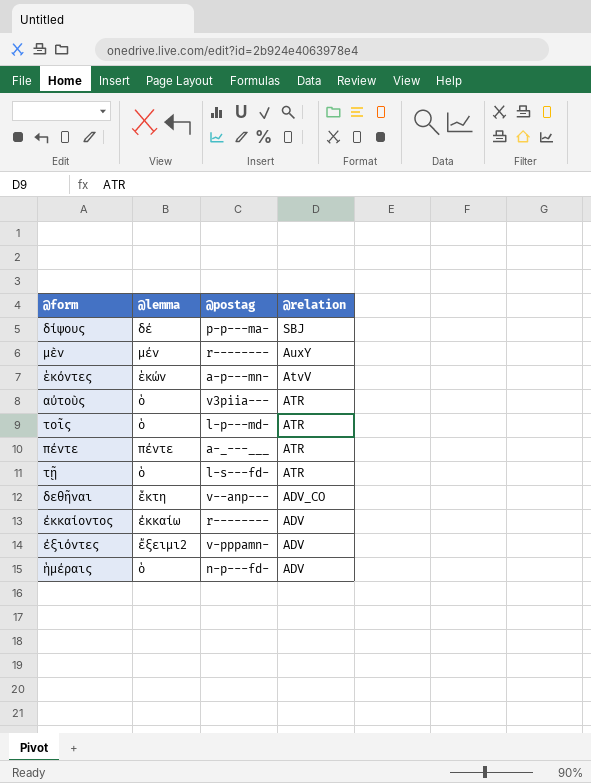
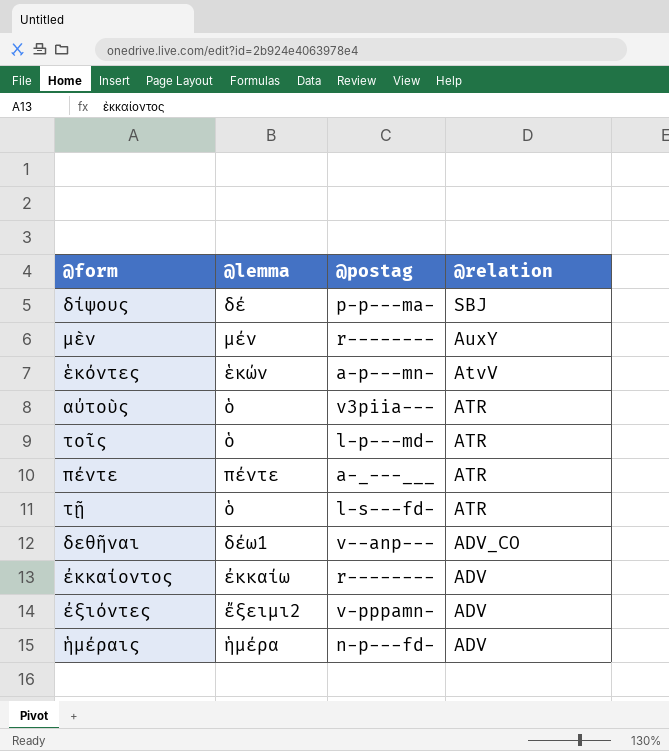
δεθῆναι | @lemma: ἕκτη -> δέω1
ἡμέραις | @lemma: ὁ -> ἡμέρα

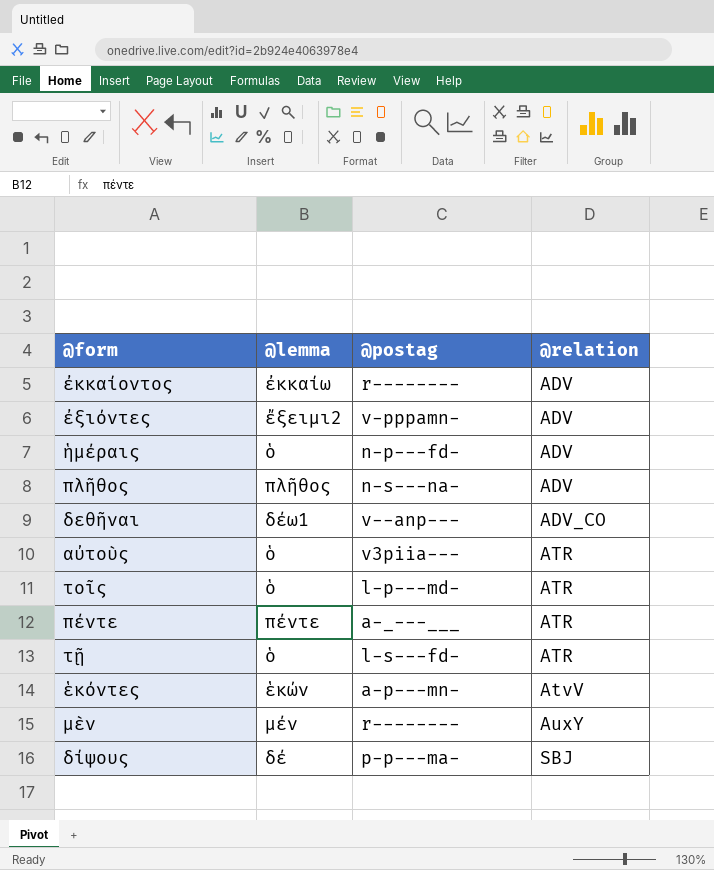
row order: @relation descending -> @relation ascending
ἡμέραις | @lemma: ἡμέρα -> ὁ
row πλῆθος: none -> πλῆθος | n-s---na- | ADV

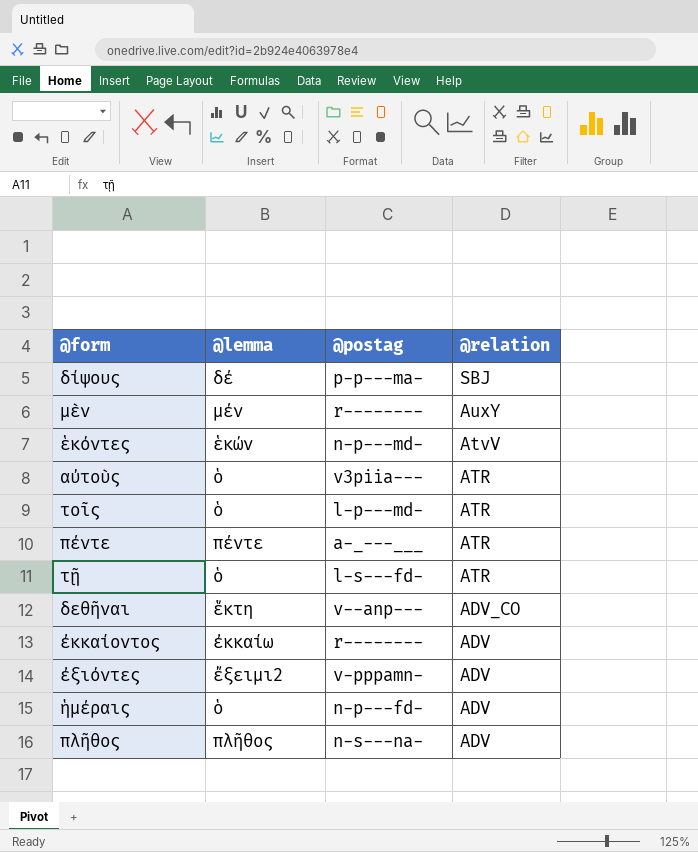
row order: @relation ascending -> @relation descending
ἑκόντες | @postag: a-p---mn- -> n-p---md-
δεθῆναι | @lemma: δέω1 -> ἕκτη

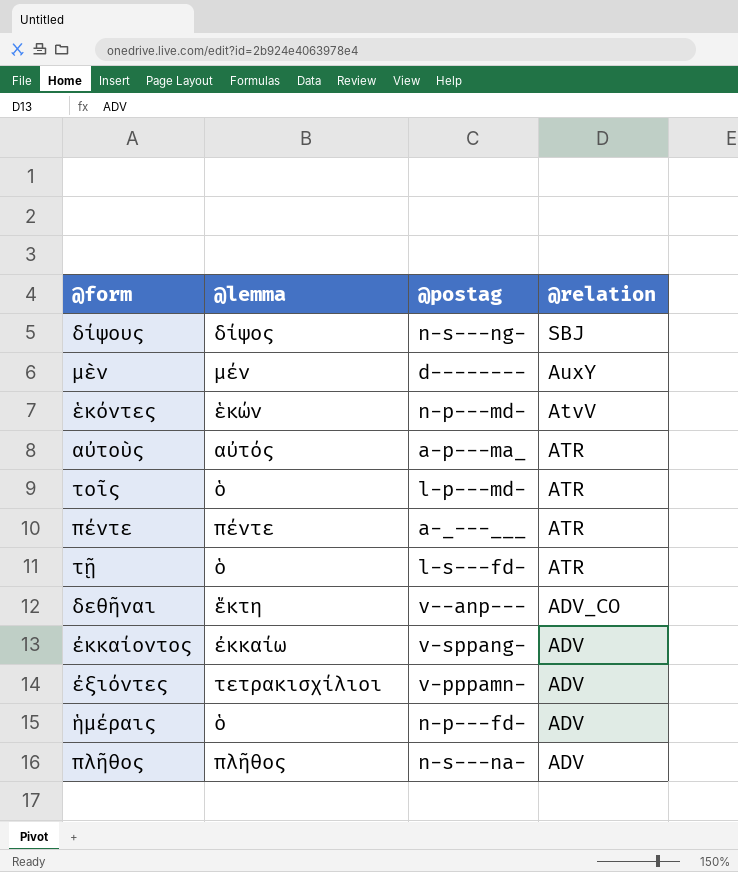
δίψους | @lemma: δέ -> δίψος
δίψους | @postag: p-p---ma- -> n-s---ng-
μὲν | @postag: r-------- -> d--------
αὐτοὺς | @lemma: ὁ -> αὐτός
αὐτοὺς | @postag: v3piia--- -> a-p---ma_
ἐκκαίοντος | @postag: r-------- -> v-sppang-
ἐξιόντες | @lemma: ἔξειμι2 -> τετρακισχίλιοι

